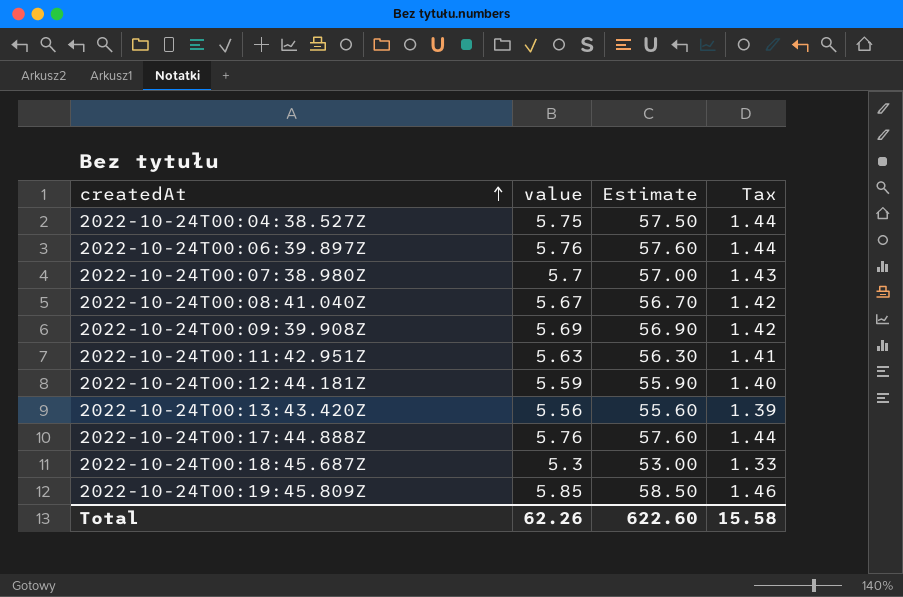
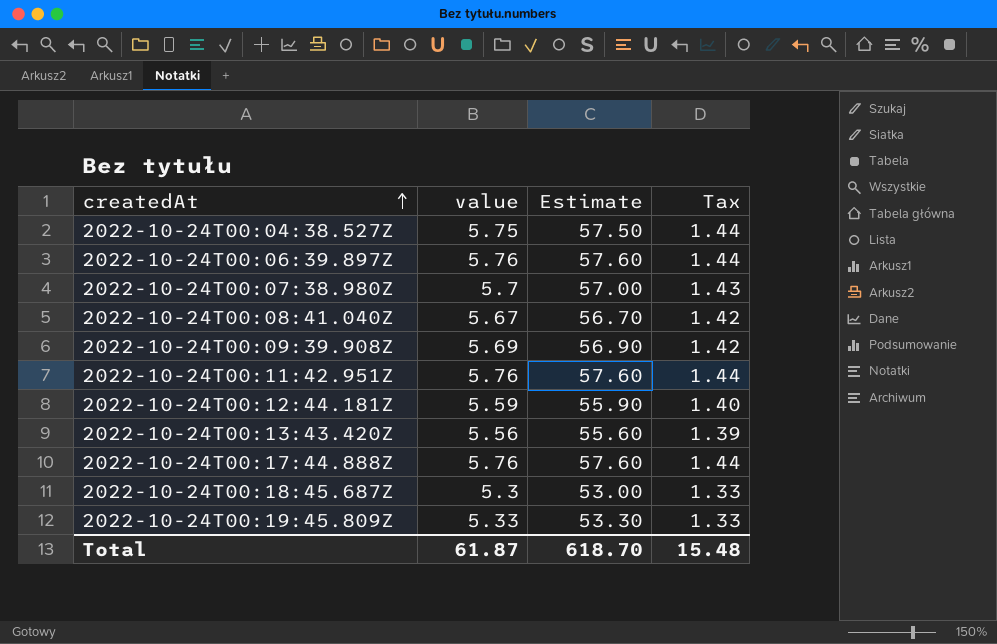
2022-10-24T00:11:42.951Z | value: 5.63 -> 5.76
2022-10-24T00:11:42.951Z | Estimate: 56.30 -> 57.60
2022-10-24T00:11:42.951Z | Tax: 1.41 -> 1.44
2022-10-24T00:19:45.809Z | value: 5.85 -> 5.33
2022-10-24T00:19:45.809Z | Estimate: 58.50 -> 53.30
2022-10-24T00:19:45.809Z | Tax: 1.46 -> 1.33
Total | value: 62.26 -> 61.87
Total | Estimate: 622.60 -> 618.70
Total | Tax: 15.58 -> 15.48

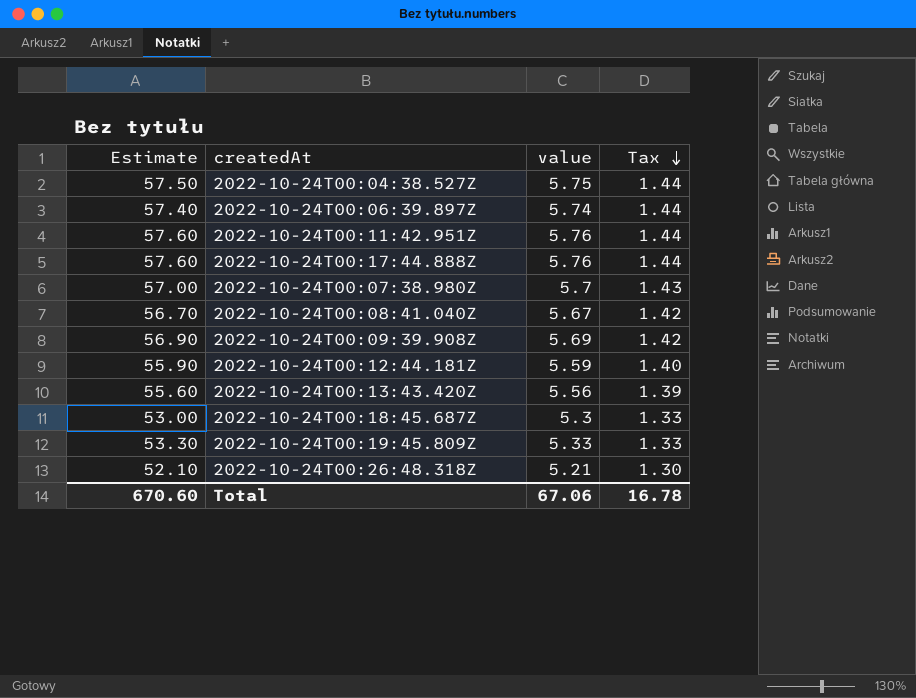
row order: createdAt ascending -> Tax descending
column Estimate | position: 3 -> 1
2022-10-24T00:06:39.897Z | Estimate: 57.60 -> 57.40
2022-10-24T00:06:39.897Z | value: 5.76 -> 5.74
row 2022-10-24T00:26:48.318Z: none -> 52.10 | 5.21 | 1.30
Total | Estimate: 618.70 -> 670.60
Total | value: 61.87 -> 67.06
Total | Tax: 15.48 -> 16.78

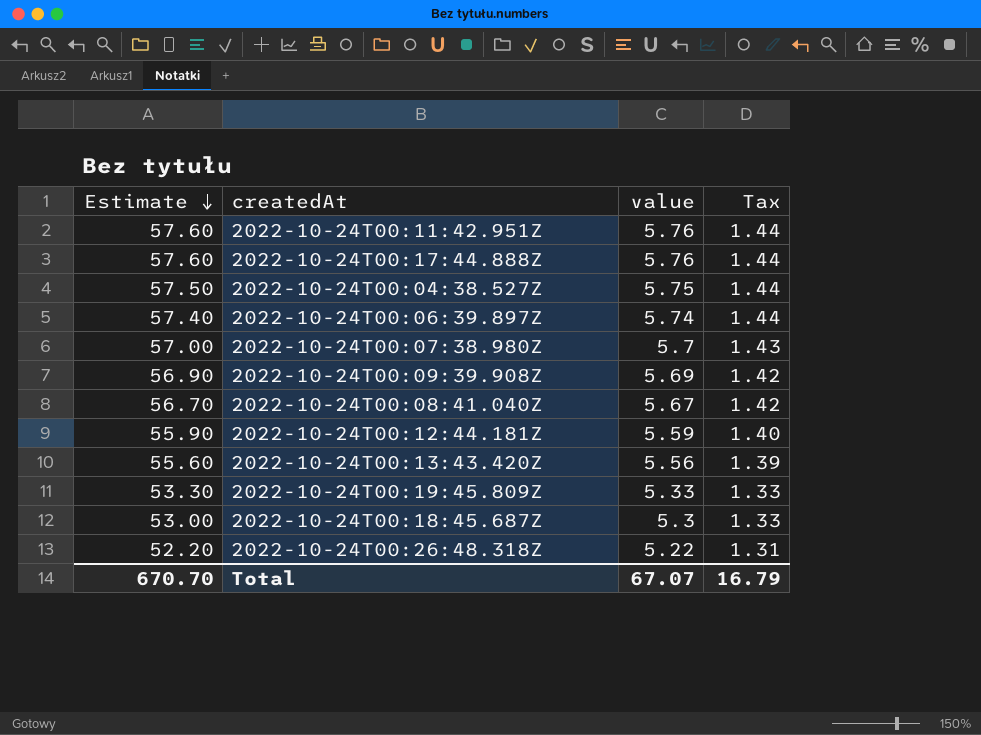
row order: Tax descending -> Estimate descending
2022-10-24T00:26:48.318Z | Estimate: 52.10 -> 52.20
2022-10-24T00:26:48.318Z | value: 5.21 -> 5.22
2022-10-24T00:26:48.318Z | Tax: 1.30 -> 1.31
Total | Estimate: 670.60 -> 670.70
Total | value: 67.06 -> 67.07
Total | Tax: 16.78 -> 16.79

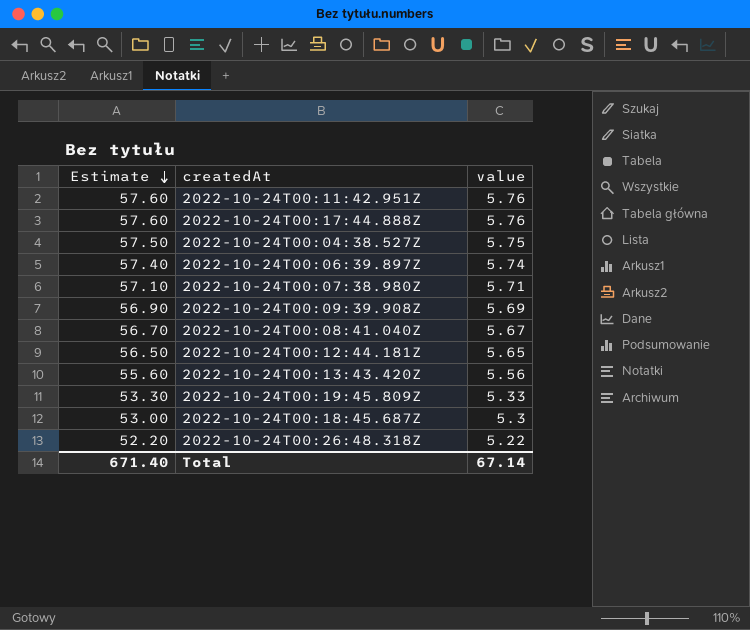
column Tax | formula: [value] * 0.25 -> none
2022-10-24T00:07:38.980Z | Estimate: 57.00 -> 57.10
2022-10-24T00:07:38.980Z | value: 5.7 -> 5.71
2022-10-24T00:12:44.181Z | Estimate: 55.90 -> 56.50
2022-10-24T00:12:44.181Z | value: 5.59 -> 5.65
Total | Estimate: 670.70 -> 671.40
Total | value: 67.07 -> 67.14

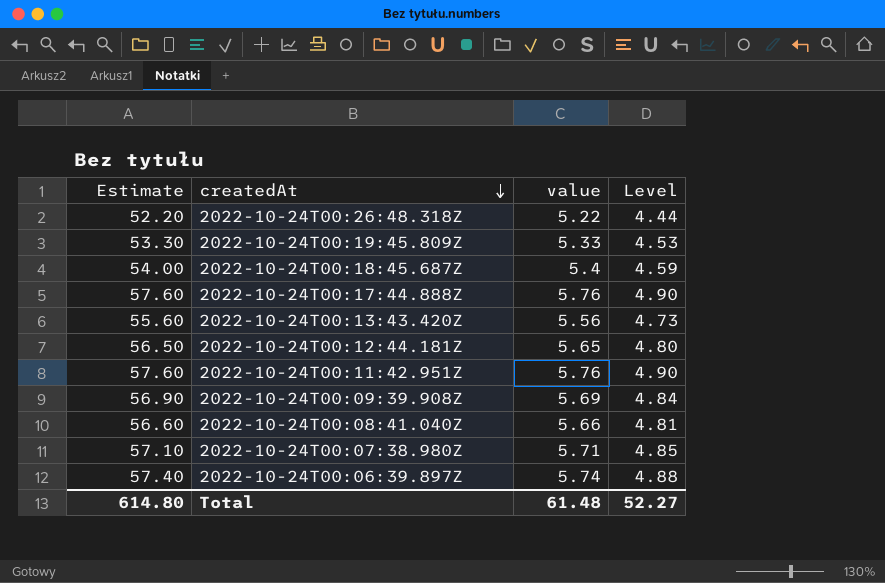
row order: Estimate descending -> createdAt descending
column Level | formula: none -> [value] * 0.85
row 2022-10-24T00:04:38.527Z: 57.50 | 5.75 -> none
2022-10-24T00:18:45.687Z | Estimate: 53.00 -> 54.00
2022-10-24T00:18:45.687Z | value: 5.3 -> 5.4
2022-10-24T00:08:41.040Z | Estimate: 56.70 -> 56.60
2022-10-24T00:08:41.040Z | value: 5.67 -> 5.66
Total | Estimate: 671.40 -> 614.80
Total | value: 67.14 -> 61.48

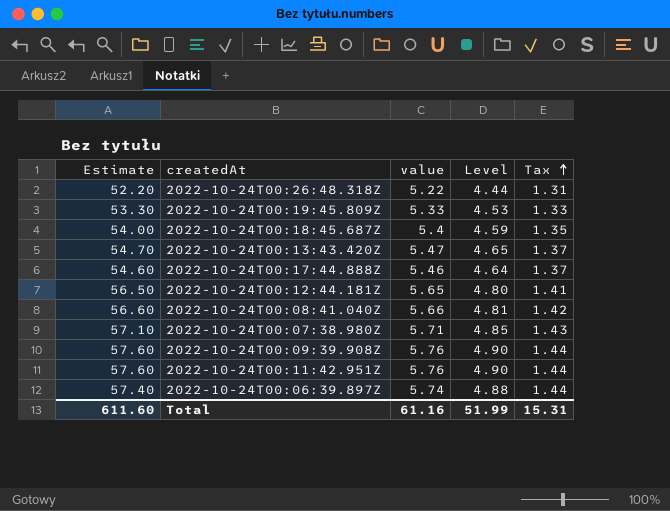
row order: createdAt descending -> Tax ascending
column Tax | formula: none -> [value] * 0.25
2022-10-24T00:13:43.420Z | Estimate: 55.60 -> 54.70
2022-10-24T00:13:43.420Z | value: 5.56 -> 5.47
2022-10-24T00:13:43.420Z | Level: 4.73 -> 4.65
2022-10-24T00:17:44.888Z | Estimate: 57.60 -> 54.60
2022-10-24T00:17:44.888Z | value: 5.76 -> 5.46
2022-10-24T00:17:44.888Z | Level: 4.90 -> 4.64
2022-10-24T00:09:39.908Z | Estimate: 56.90 -> 57.60
2022-10-24T00:09:39.908Z | value: 5.69 -> 5.76
2022-10-24T00:09:39.908Z | Level: 4.84 -> 4.90
Total | Estimate: 614.80 -> 611.60
Total | value: 61.48 -> 61.16
Total | Level: 52.27 -> 51.99

